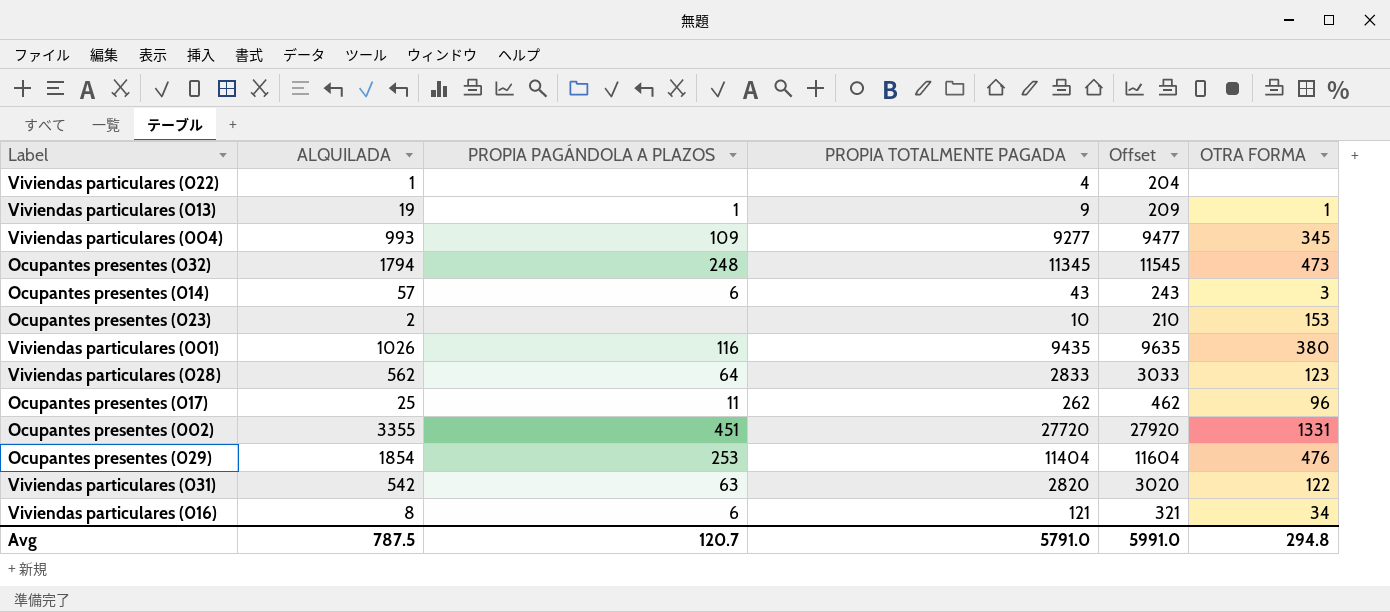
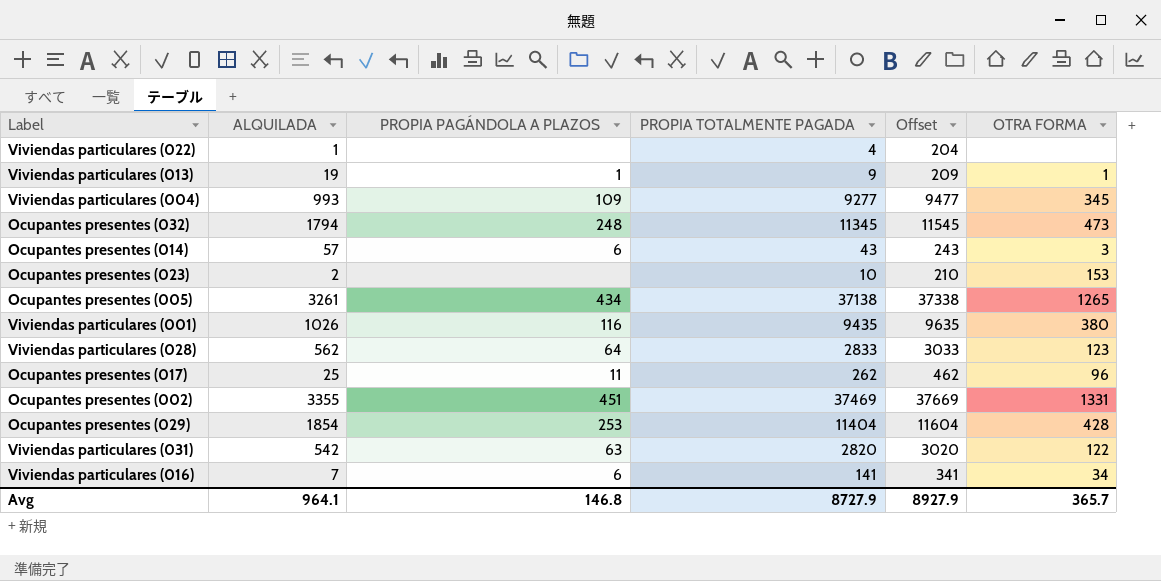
row Ocupantes presentes (005): none -> 3261 | 434 | 37138 | 37338 | 1265
Ocupantes presentes (002) | PROPIA TOTALMENTE PAGADA: 27720 -> 37469
Ocupantes presentes (002) | Offset: 27920 -> 37669
Ocupantes presentes (029) | OTRA FORMA: 476 -> 428
Viviendas particulares (016) | ALQUILADA: 8 -> 7
Viviendas particulares (016) | PROPIA TOTALMENTE PAGADA: 121 -> 141
Viviendas particulares (016) | Offset: 321 -> 341
Avg | ALQUILADA: 787.5 -> 964.1
Avg | PROPIA PAGÁNDOLA A PLAZOS: 120.7 -> 146.8
Avg | PROPIA TOTALMENTE PAGADA: 5791.0 -> 8727.9
Avg | Offset: 5991.0 -> 8927.9
Avg | OTRA FORMA: 294.8 -> 365.7

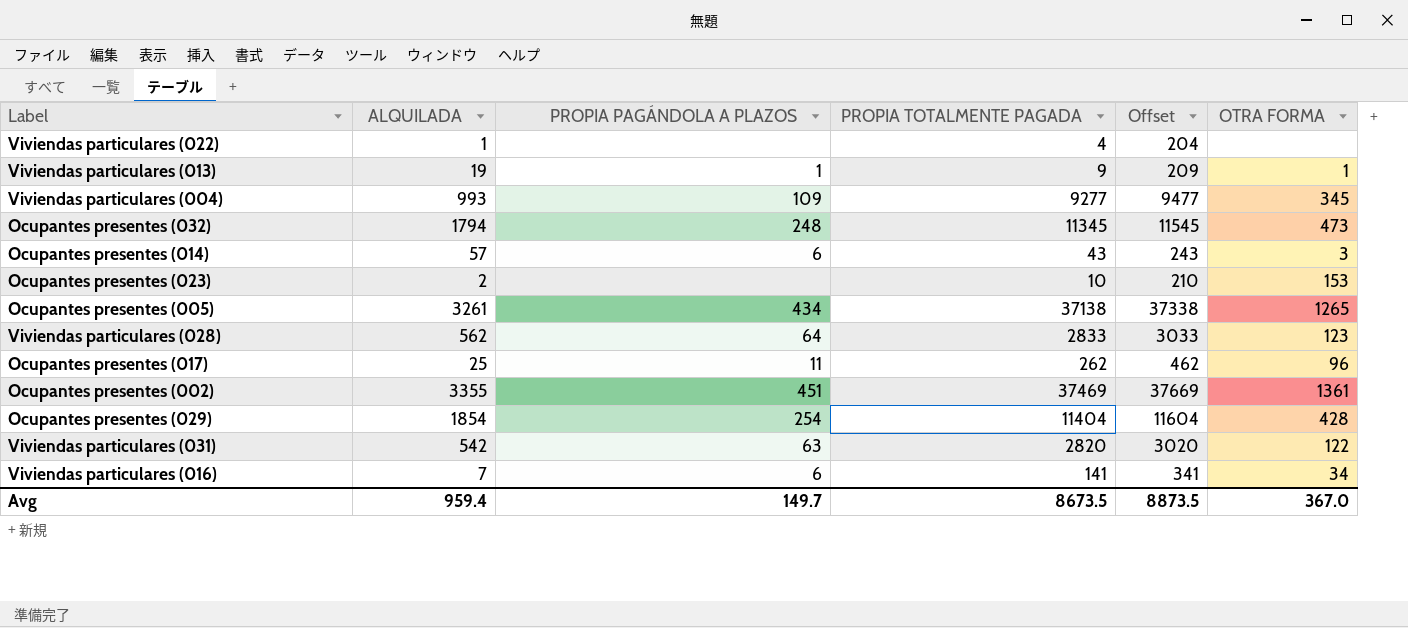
row Viviendas particulares (001): 1026 | 116 | 9435 | 9635 | 380 -> none
Ocupantes presentes (002) | OTRA FORMA: 1331 -> 1361
Ocupantes presentes (029) | PROPIA PAGÁNDOLA A PLAZOS: 253 -> 254
Avg | ALQUILADA: 964.1 -> 959.4
Avg | PROPIA PAGÁNDOLA A PLAZOS: 146.8 -> 149.7
Avg | PROPIA TOTALMENTE PAGADA: 8727.9 -> 8673.5
Avg | Offset: 8927.9 -> 8873.5
Avg | OTRA FORMA: 365.7 -> 367.0

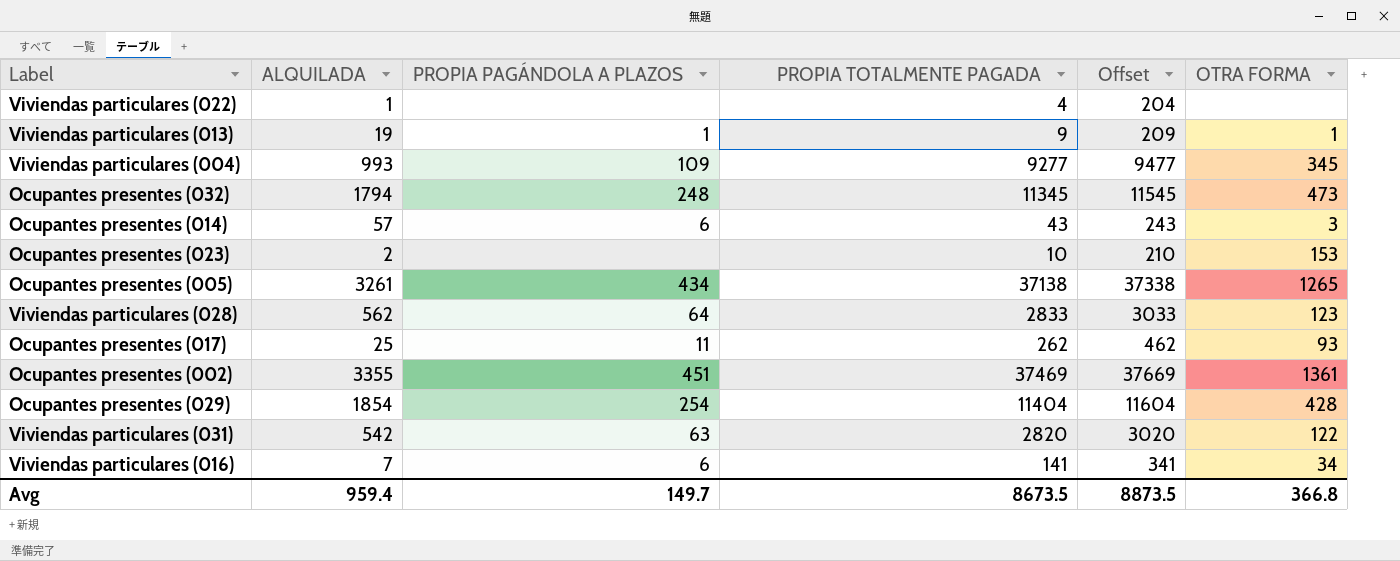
Ocupantes presentes (017) | OTRA FORMA: 96 -> 93
Avg | OTRA FORMA: 367.0 -> 366.8

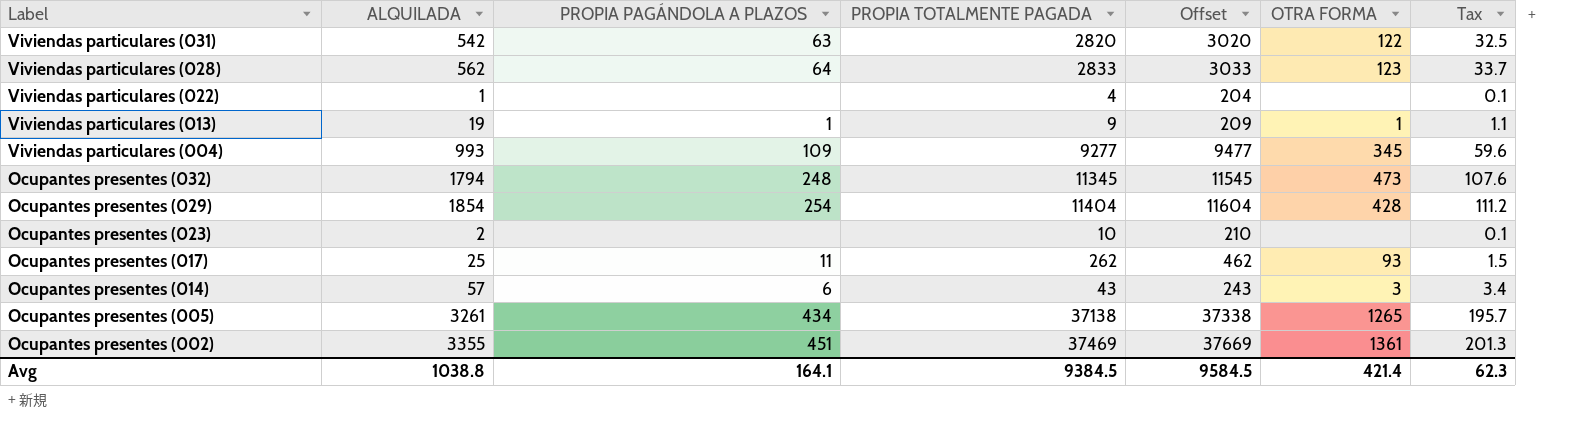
row order: none -> Label descending
column Tax | formula: none -> [ALQUILADA] * 0.06
row Viviendas particulares (016): 7 | 6 | 141 | 341 | 34 -> none
Ocupantes presentes (023) | OTRA FORMA: 153 -> none
Avg | ALQUILADA: 959.4 -> 1038.8
Avg | PROPIA PAGÁNDOLA A PLAZOS: 149.7 -> 164.1
Avg | PROPIA TOTALMENTE PAGADA: 8673.5 -> 9384.5
Avg | Offset: 8873.5 -> 9584.5
Avg | OTRA FORMA: 366.8 -> 421.4

